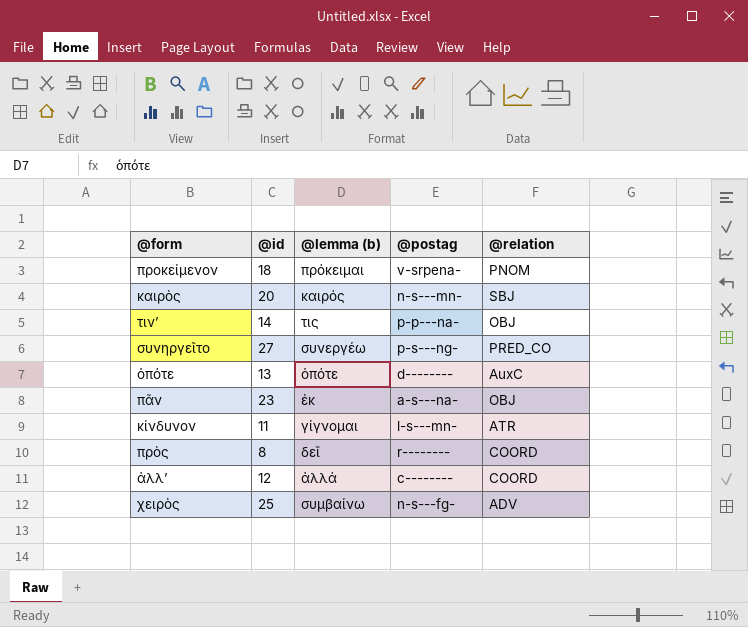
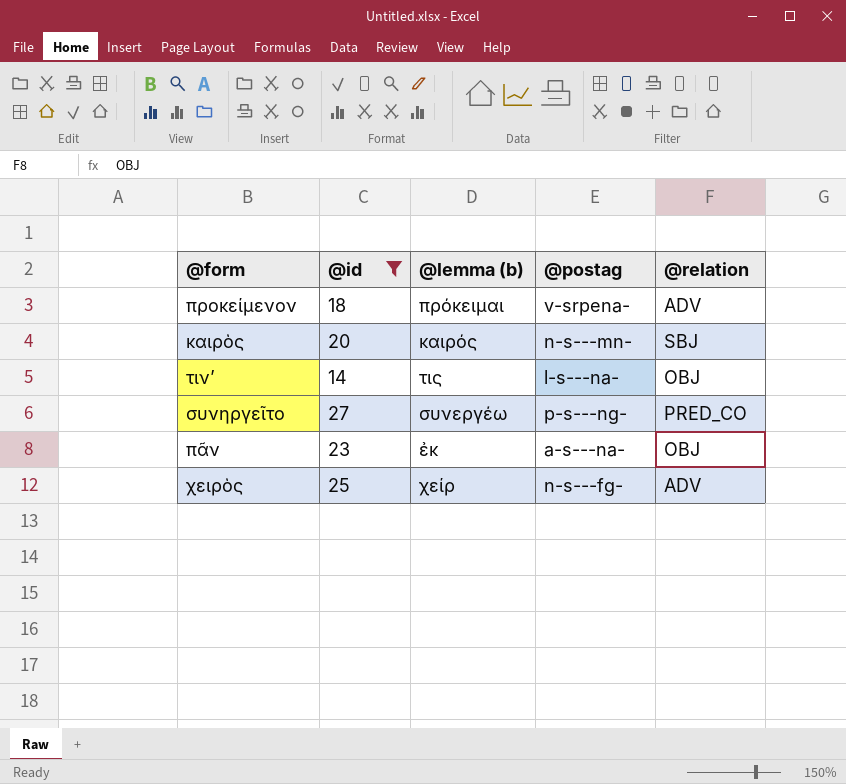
filter: none -> @id >= 14
προκείμενον | @relation: PNOM -> ADV
τινʼ | @postag: p-p---na- -> l-s---na-
χειρὸς | @lemma (b): συμβαίνω -> χείρ

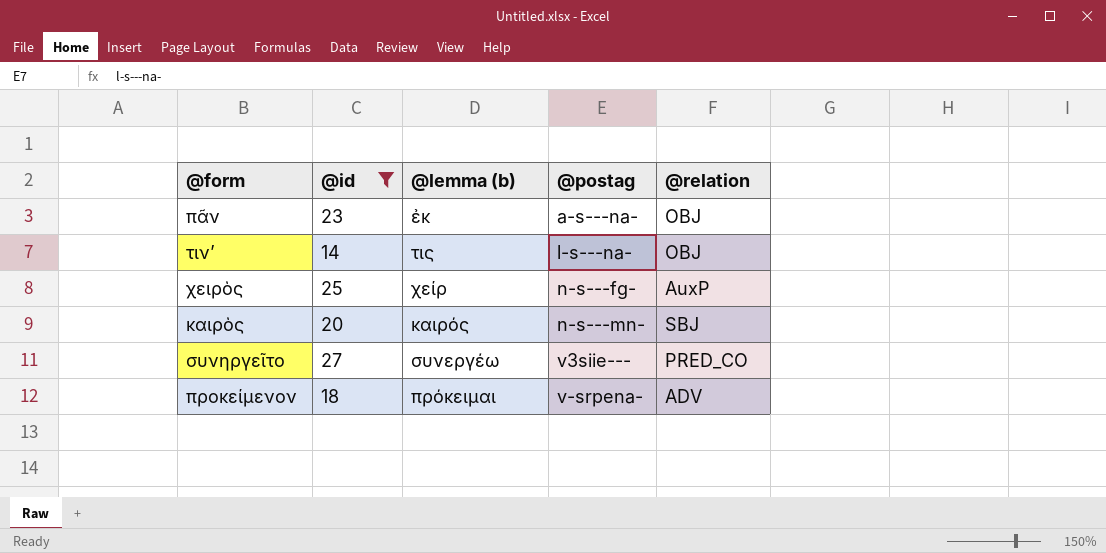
row order: none -> @postag ascending
χειρὸς | @relation: ADV -> AuxP
συνηργεῖτο | @postag: p-s---ng- -> v3siie---

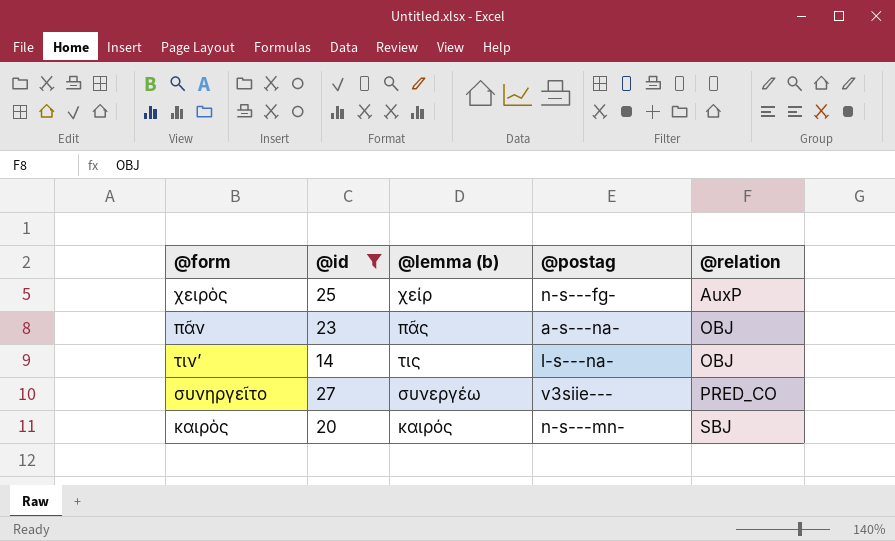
row order: @postag ascending -> @relation ascending
row προκείμενον: 18 | πρόκειμαι | v-srpena- | ADV -> none
πᾶν | @lemma (b): ἐκ -> πᾶς

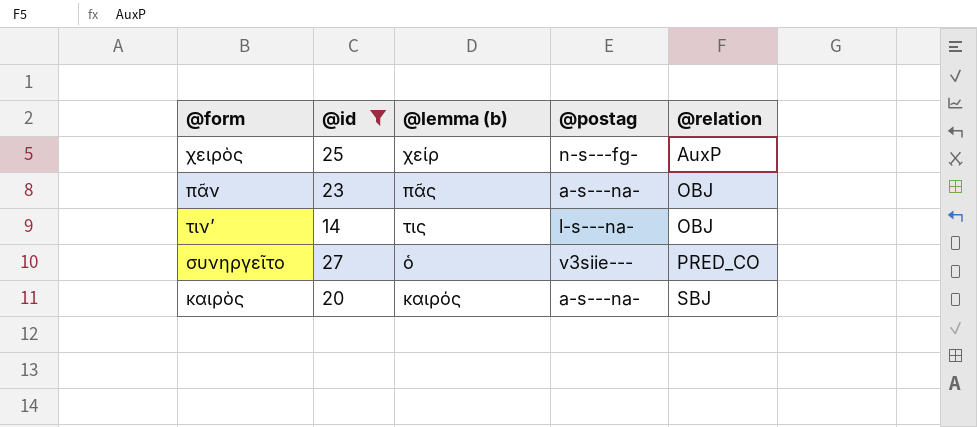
συνηργεῖτο | @lemma (b): συνεργέω -> ὁ
καιρὸς | @postag: n-s---mn- -> a-s---na-

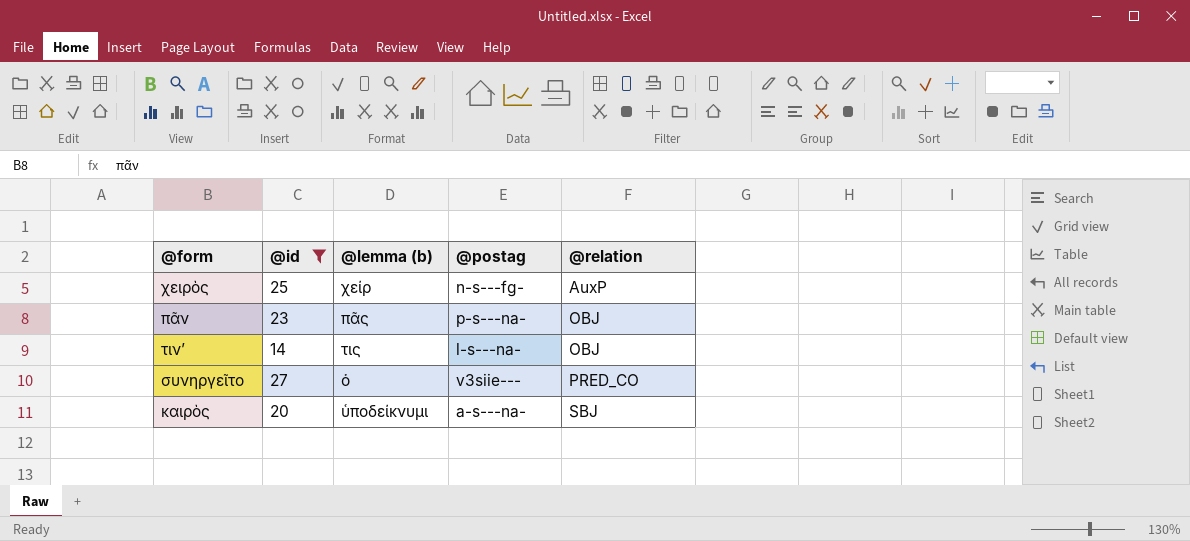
πᾶν | @postag: a-s---na- -> p-s---na-
καιρὸς | @lemma (b): καιρός -> ὑποδείκνυμι

